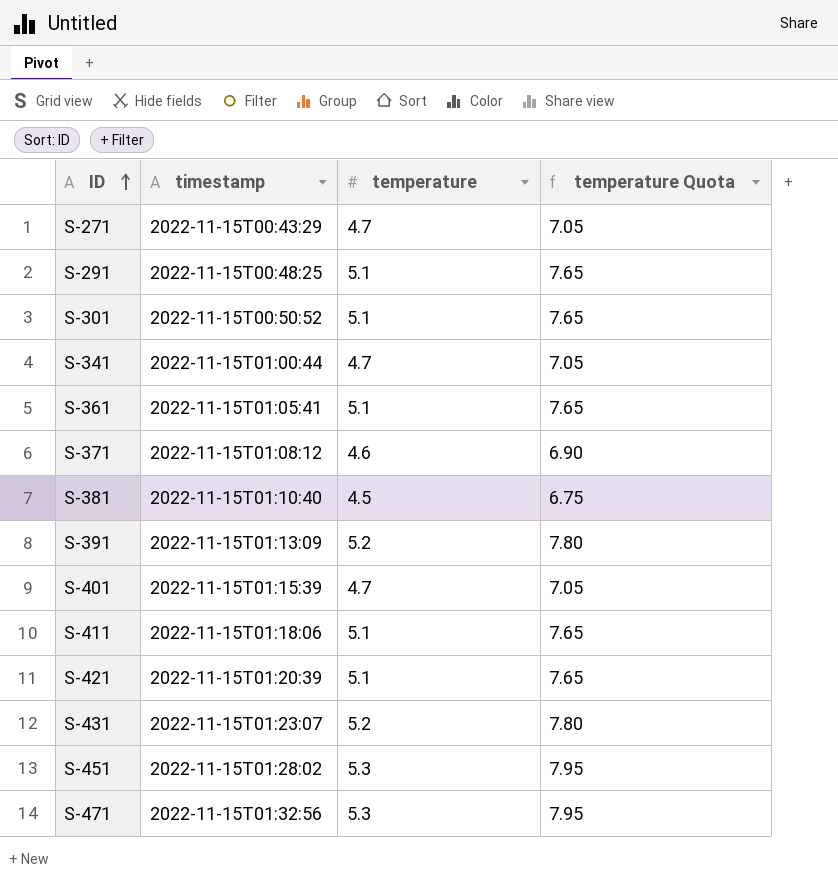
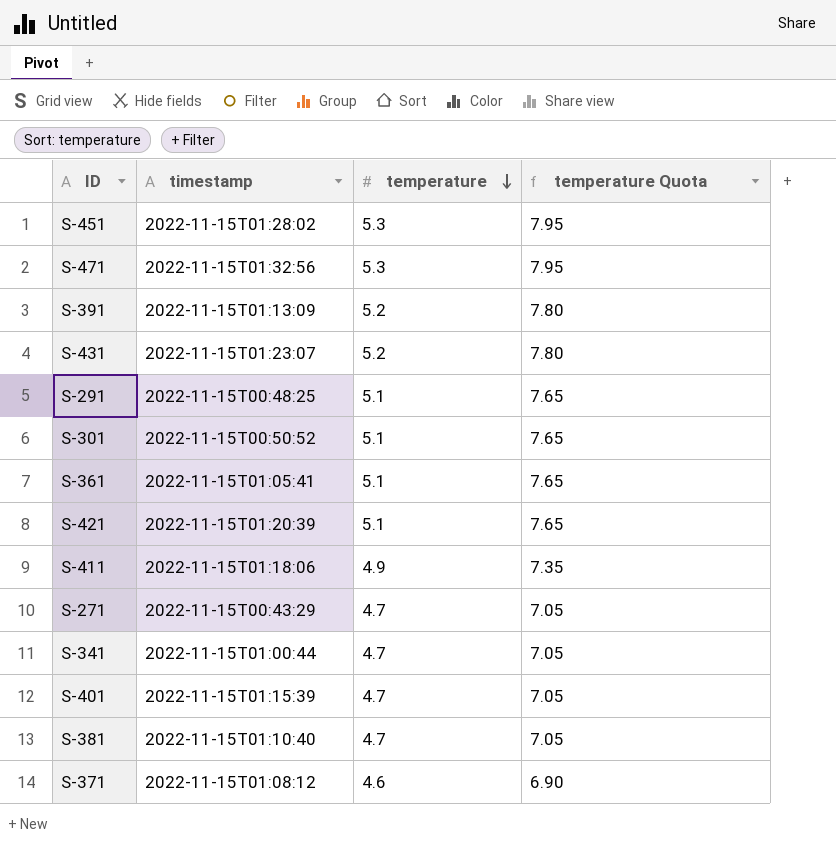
row order: ID ascending -> temperature descending
S-411 | temperature: 5.1 -> 4.9
S-411 | temperature Quota: 7.65 -> 7.35
S-381 | temperature: 4.5 -> 4.7
S-381 | temperature Quota: 6.75 -> 7.05

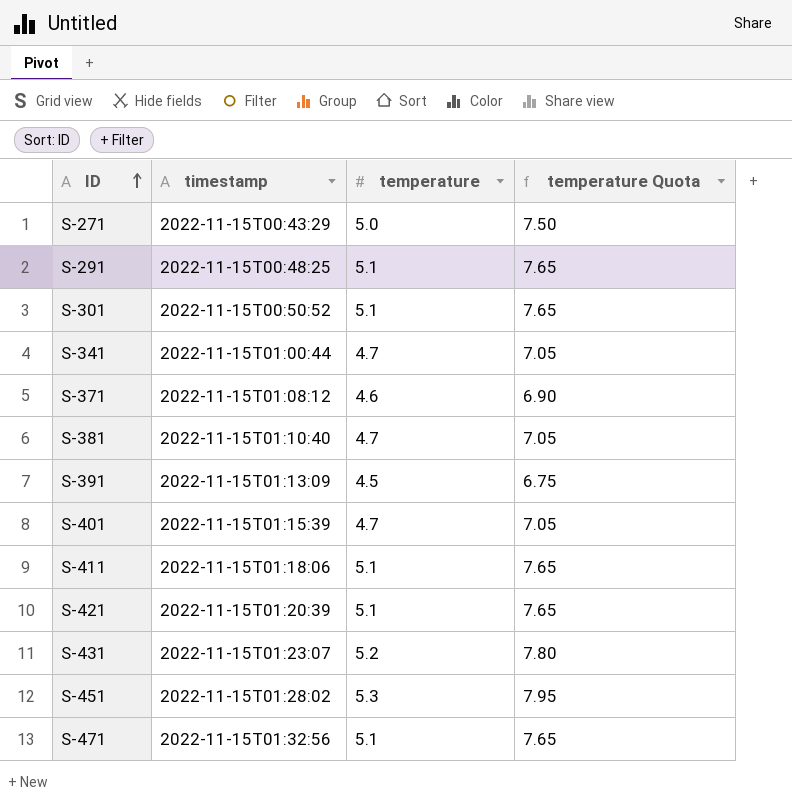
row order: temperature descending -> ID ascending
row S-361: 2022-11-15T01:05:41 | 5.1 | 7.65 -> none
S-271 | temperature: 4.7 -> 5.0
S-271 | temperature Quota: 7.05 -> 7.50
S-391 | temperature: 5.2 -> 4.5
S-391 | temperature Quota: 7.80 -> 6.75
S-411 | temperature: 4.9 -> 5.1
S-411 | temperature Quota: 7.35 -> 7.65
S-471 | temperature: 5.3 -> 5.1
S-471 | temperature Quota: 7.95 -> 7.65

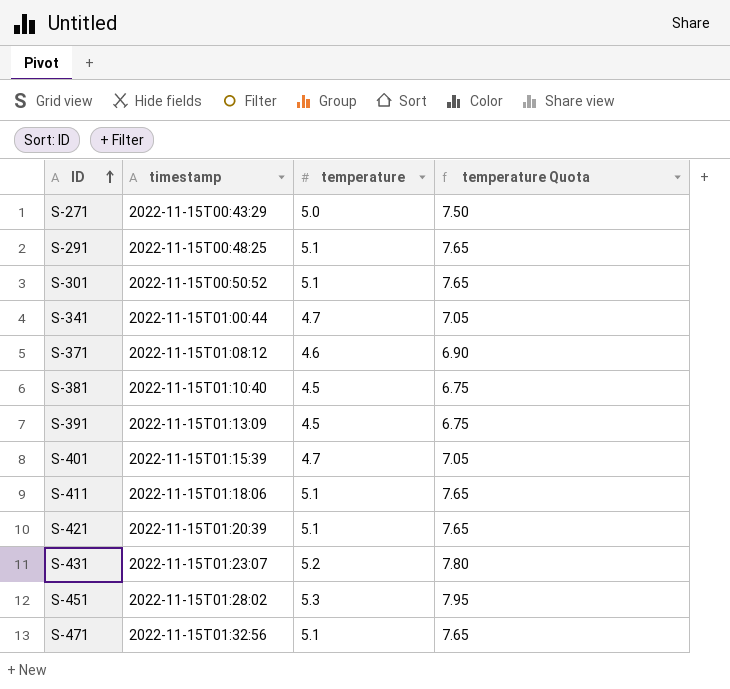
S-381 | temperature: 4.7 -> 4.5
S-381 | temperature Quota: 7.05 -> 6.75

